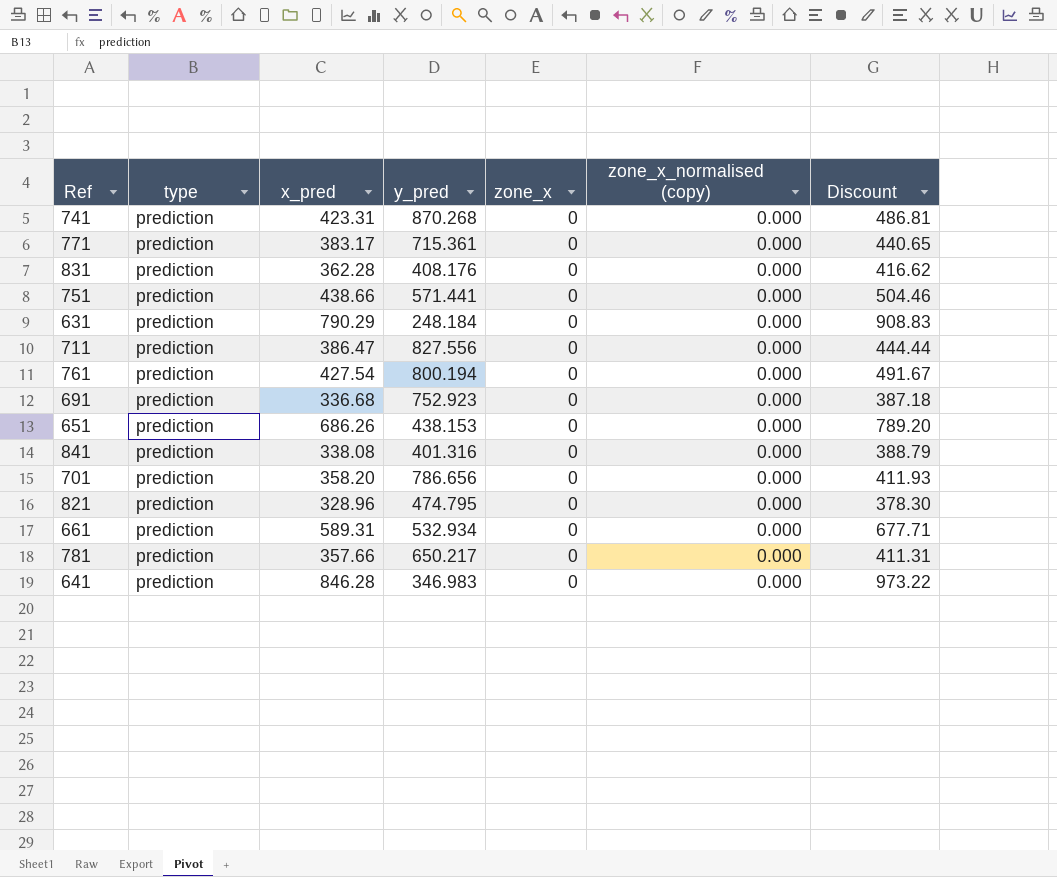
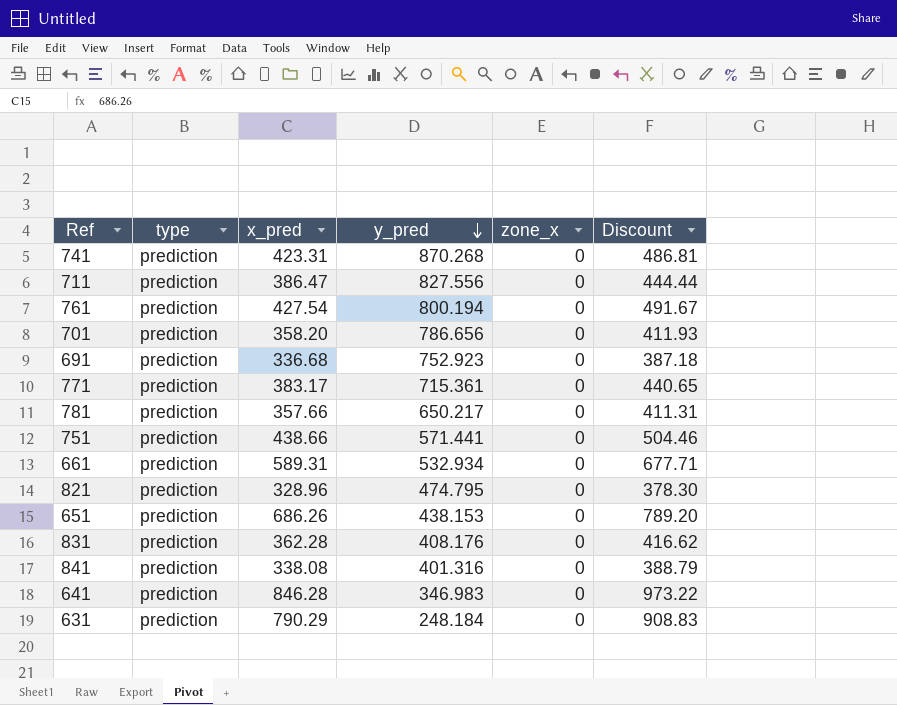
row order: none -> y_pred descending
column zone_x_normalised (copy) | position: 6 -> none

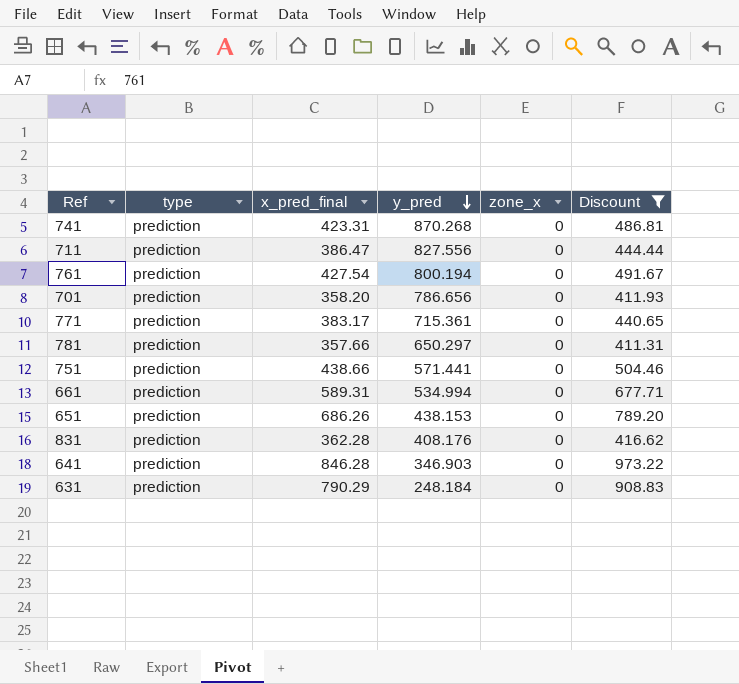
filter: none -> Discount >= 411.31
column name: x_pred -> x_pred_final
781 | y_pred: 650.217 -> 650.297
661 | y_pred: 532.934 -> 534.994
641 | y_pred: 346.983 -> 346.903

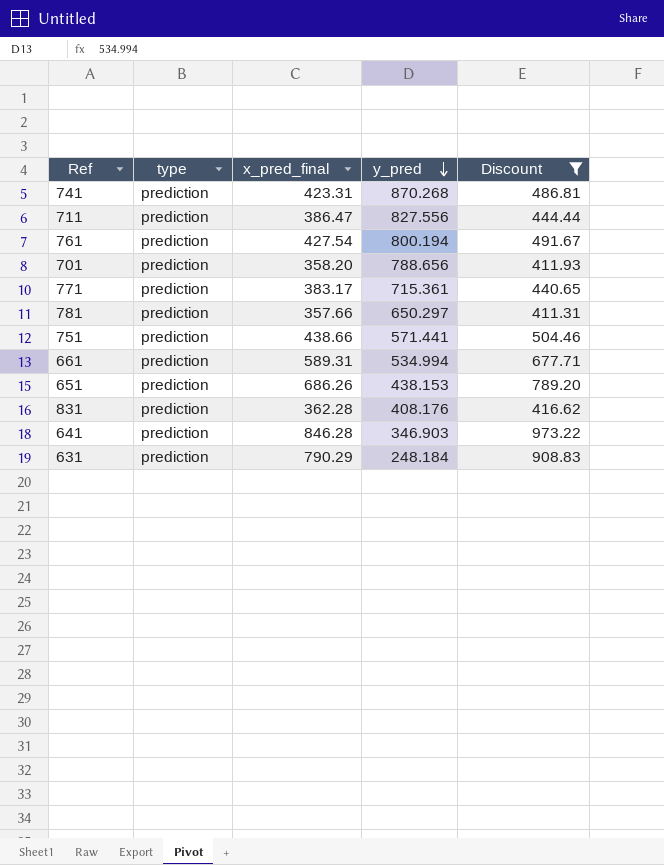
column zone_x | position: 5 -> none
701 | y_pred: 786.656 -> 788.656

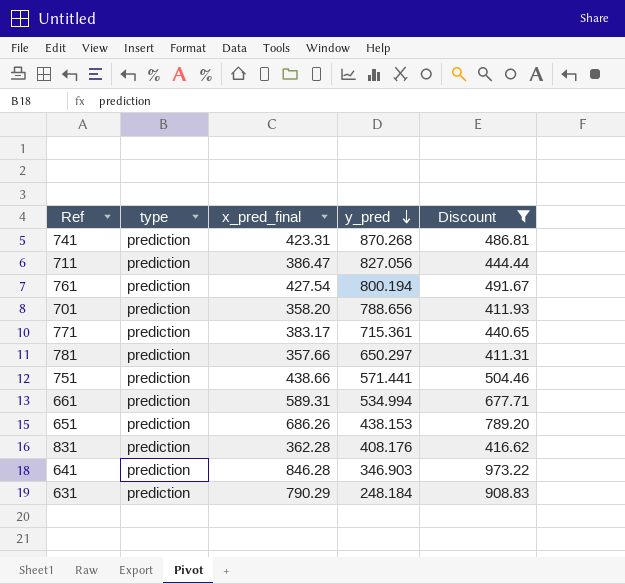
711 | y_pred: 827.556 -> 827.056

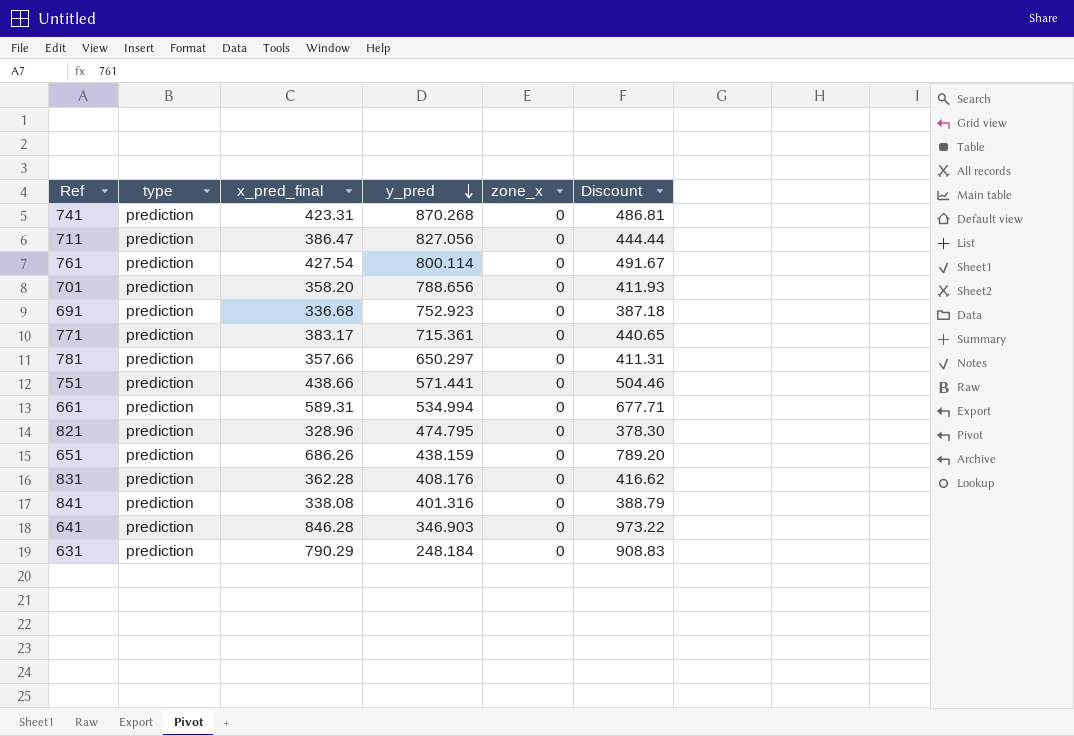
filter: Discount >= 411.31 -> none
column zone_x | position: none -> 5
761 | y_pred: 800.194 -> 800.114
651 | y_pred: 438.153 -> 438.159

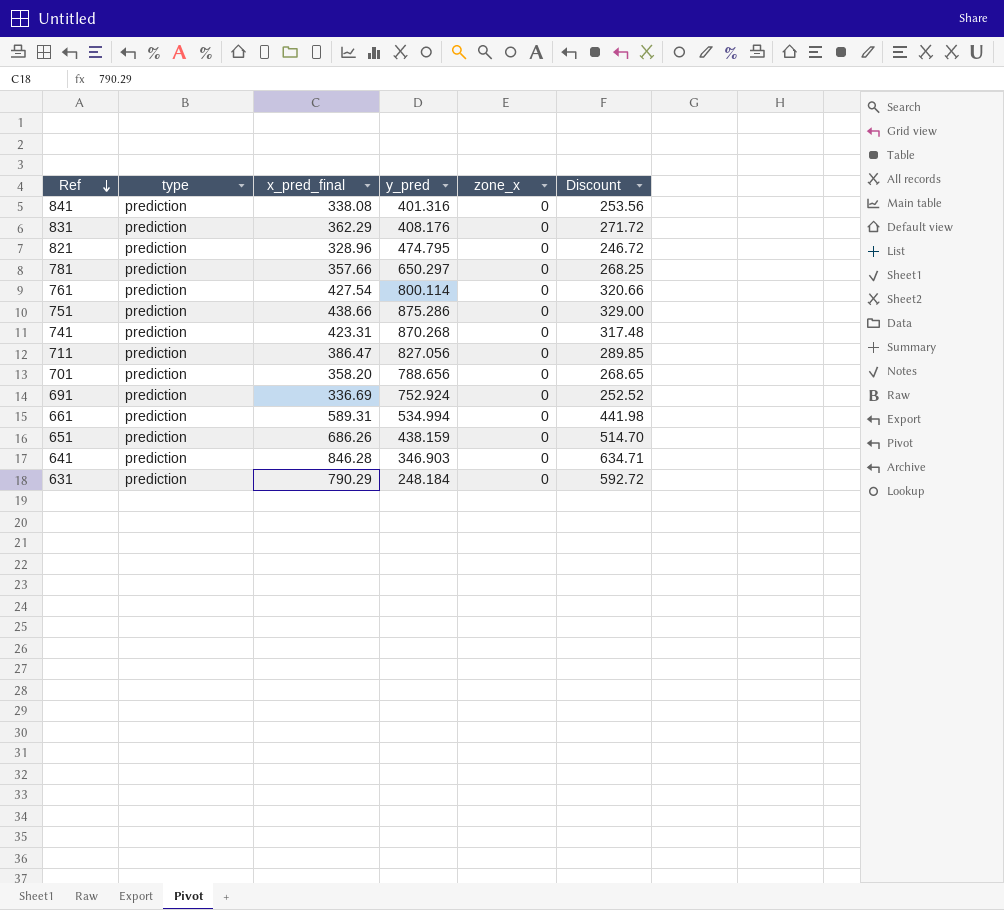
row order: y_pred descending -> Ref descending
column Discount | formula: [x_pred_final] * 1.15 -> [x_pred_final] * 0.75
row 771: prediction | 383.17 | 715.361 | 0 | 440.65 -> none
831 | x_pred_final: 362.28 -> 362.29
751 | y_pred: 571.441 -> 875.286
691 | x_pred_final: 336.68 -> 336.69
691 | y_pred: 752.923 -> 752.924

